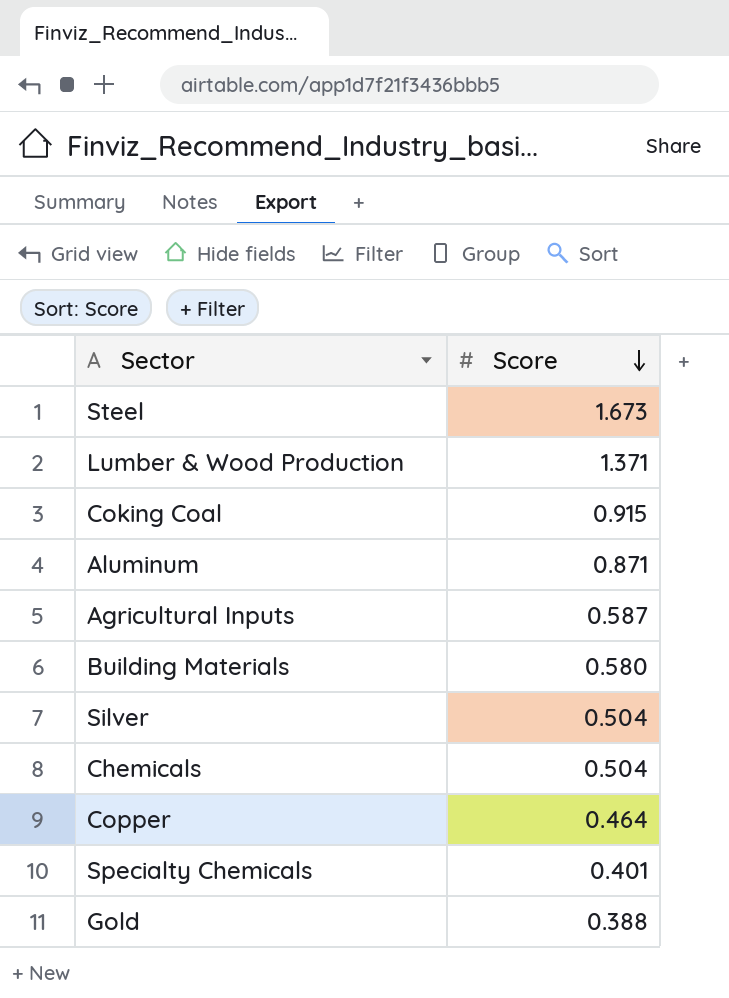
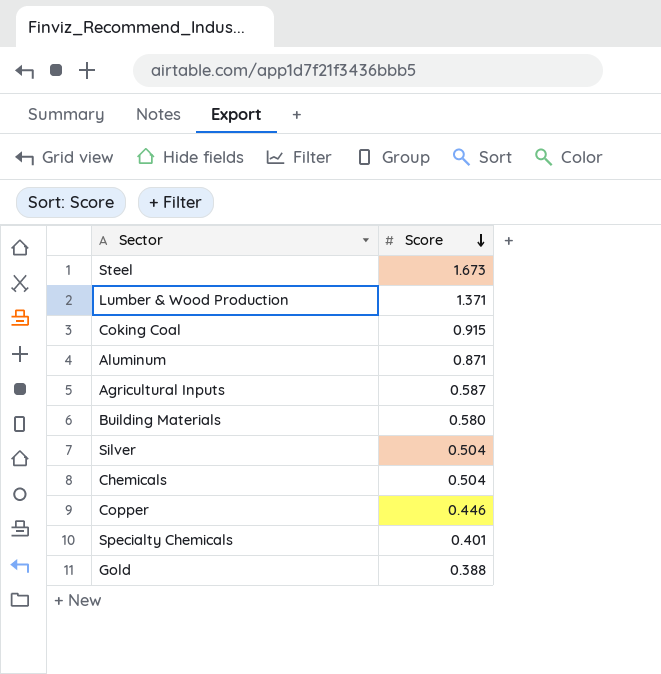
Copper | Score: 0.464 -> 0.446

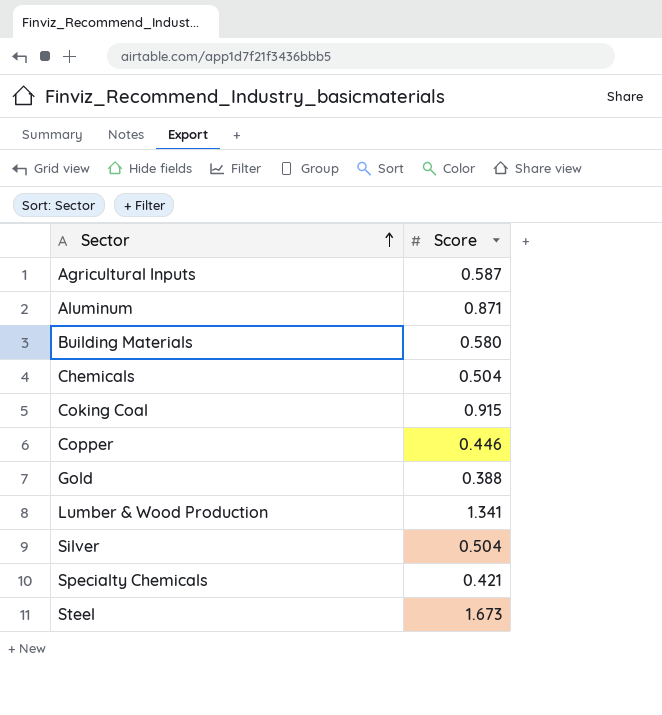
row order: Score descending -> Sector ascending
Lumber & Wood Production | Score: 1.371 -> 1.341
Specialty Chemicals | Score: 0.401 -> 0.421

